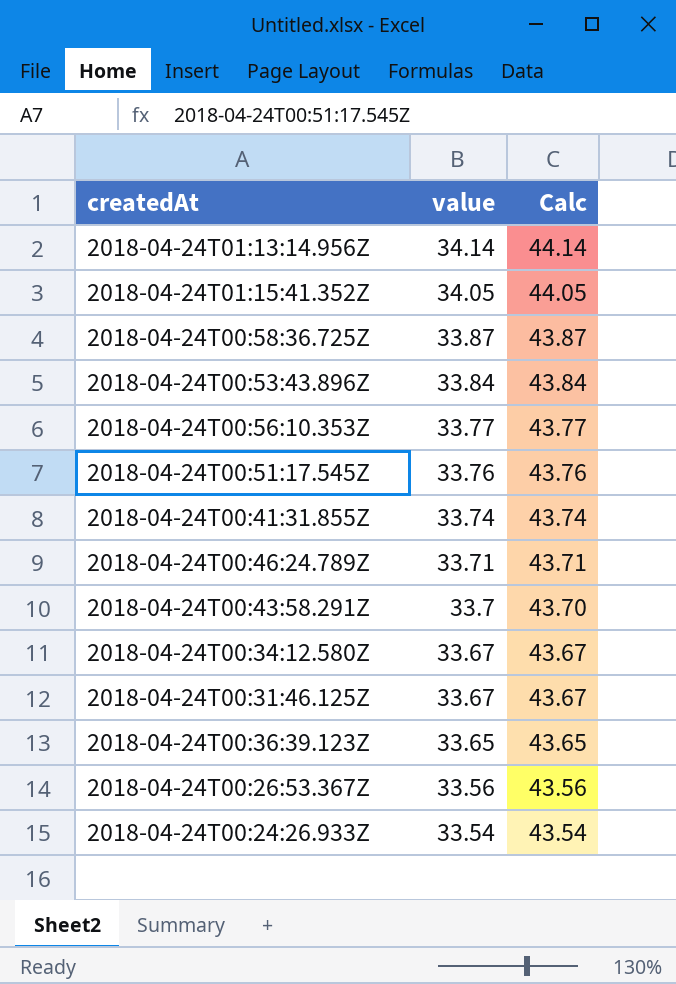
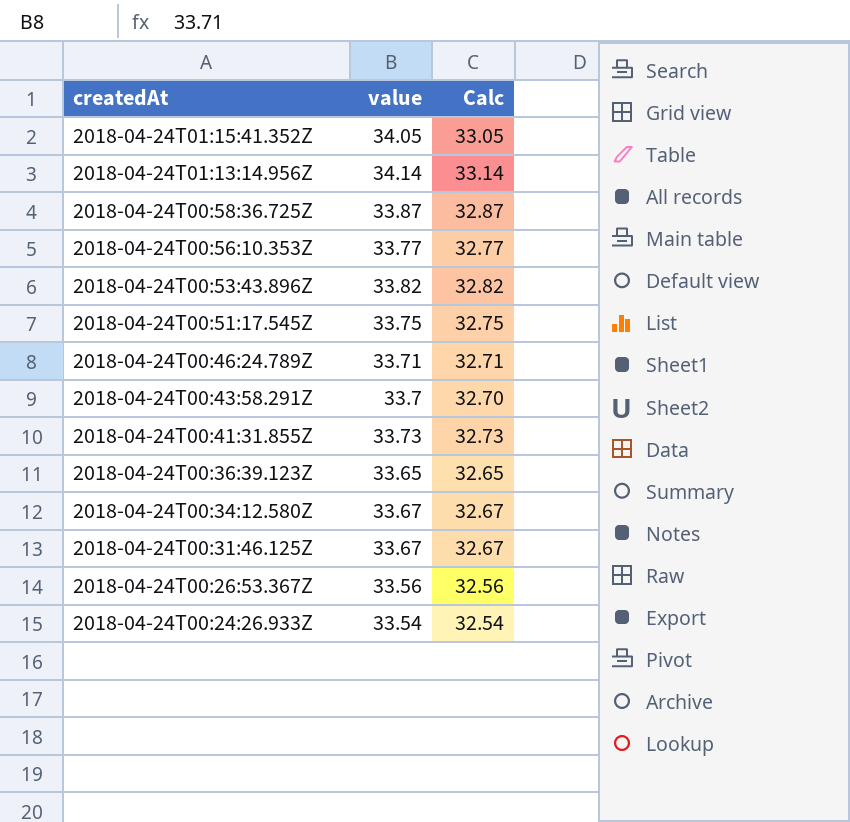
row order: value descending -> createdAt descending
column Calc | formula: [value] + 10 -> [value] - 1
2018-04-24T00:53:43.896Z | value: 33.84 -> 33.82
2018-04-24T00:51:17.545Z | value: 33.76 -> 33.75
2018-04-24T00:41:31.855Z | value: 33.74 -> 33.73

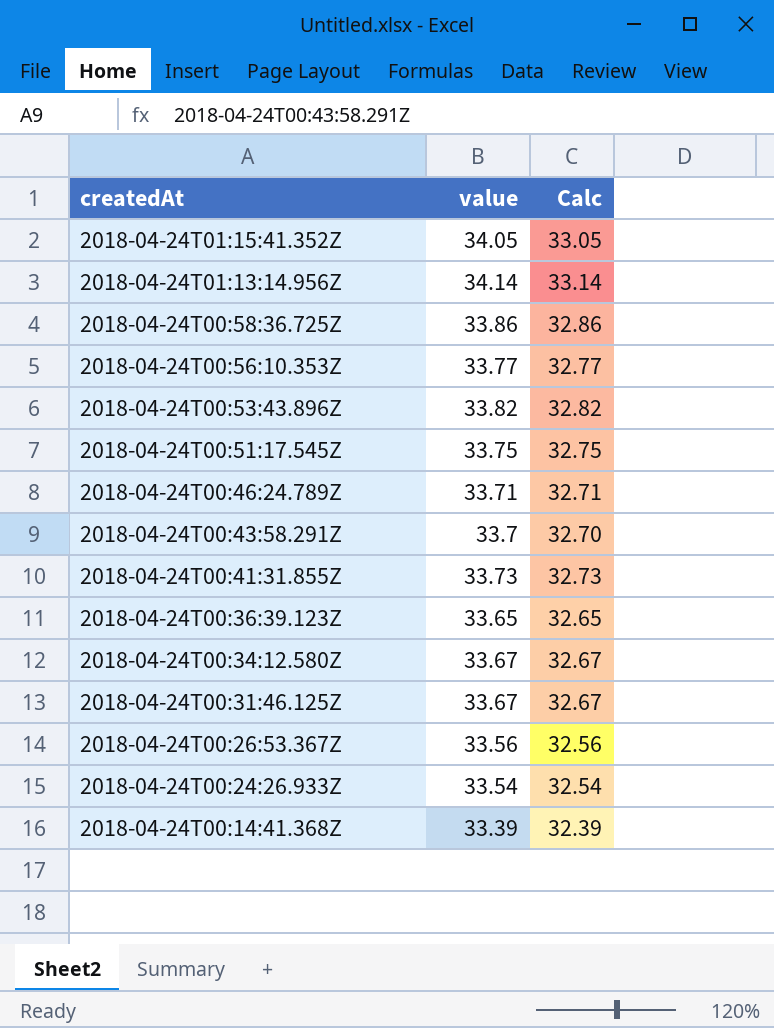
2018-04-24T00:58:36.725Z | value: 33.87 -> 33.86
2018-04-24T00:58:36.725Z | Calc: 32.87 -> 32.86
row 2018-04-24T00:14:41.368Z: none -> 33.39 | 32.39

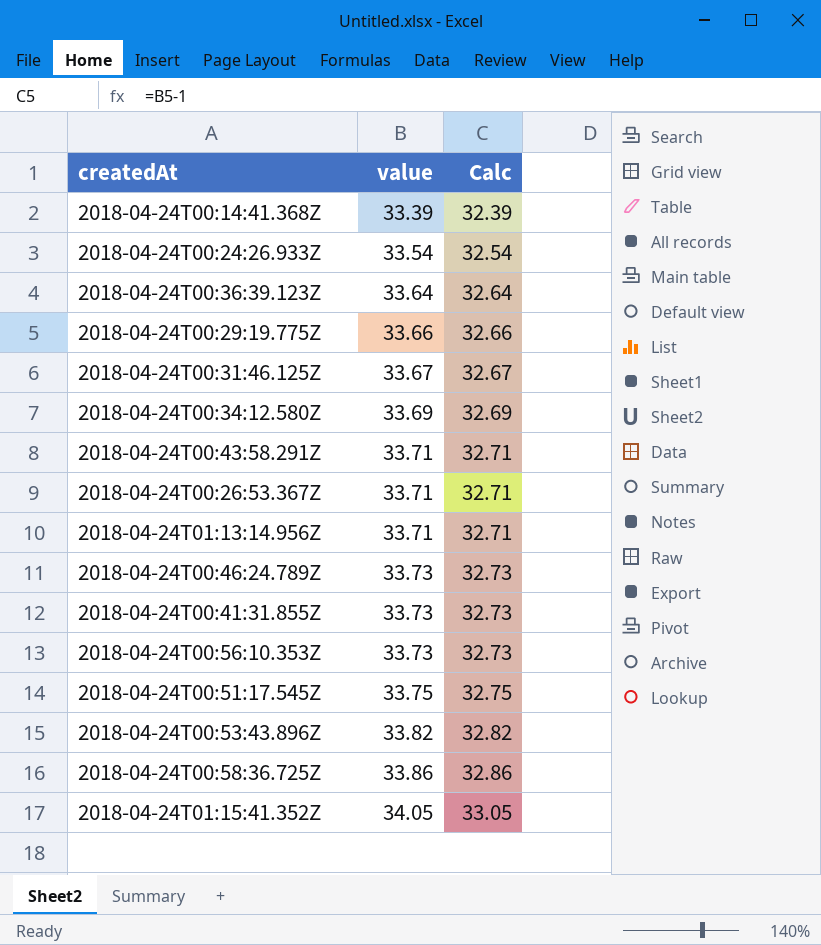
row order: createdAt descending -> value ascending
2018-04-24T00:36:39.123Z | value: 33.65 -> 33.64
2018-04-24T00:36:39.123Z | Calc: 32.65 -> 32.64
row 2018-04-24T00:29:19.775Z: none -> 33.66 | 32.66
2018-04-24T00:34:12.580Z | value: 33.67 -> 33.69
2018-04-24T00:34:12.580Z | Calc: 32.67 -> 32.69
2018-04-24T00:43:58.291Z | value: 33.7 -> 33.71
2018-04-24T00:43:58.291Z | Calc: 32.70 -> 32.71
2018-04-24T00:26:53.367Z | value: 33.56 -> 33.71
2018-04-24T00:26:53.367Z | Calc: 32.56 -> 32.71
2018-04-24T01:13:14.956Z | value: 34.14 -> 33.71
2018-04-24T01:13:14.956Z | Calc: 33.14 -> 32.71
2018-04-24T00:46:24.789Z | value: 33.71 -> 33.73
2018-04-24T00:46:24.789Z | Calc: 32.71 -> 32.73
2018-04-24T00:56:10.353Z | value: 33.77 -> 33.73
2018-04-24T00:56:10.353Z | Calc: 32.77 -> 32.73

